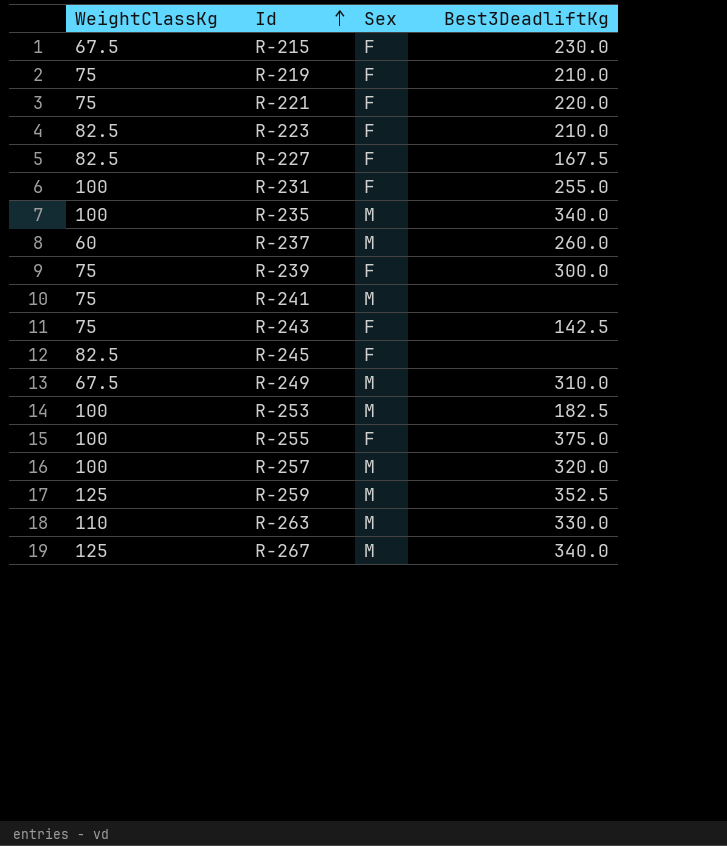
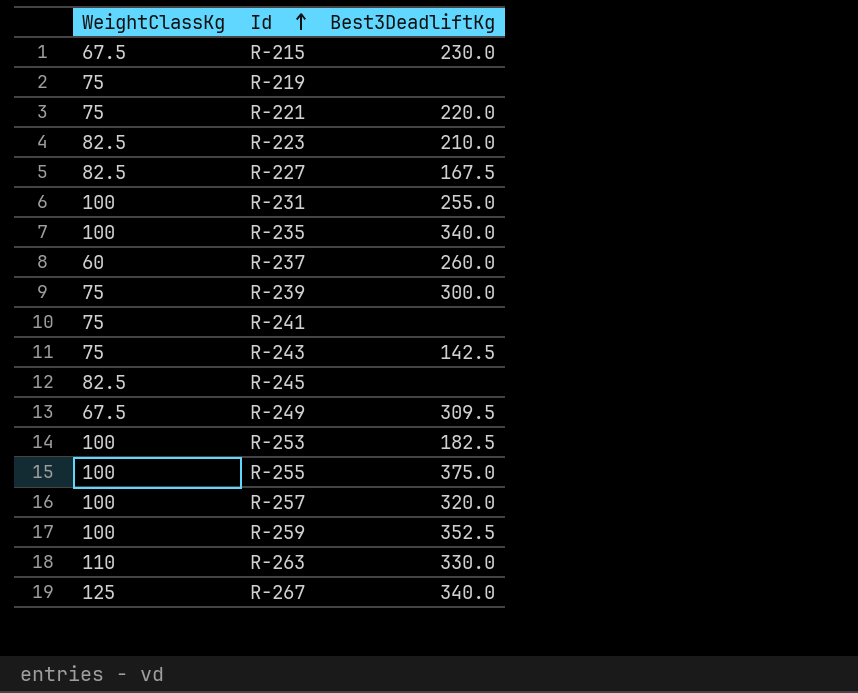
column Sex | position: 3 -> none
R-219 | Best3DeadliftKg: 210.0 -> none
R-249 | Best3DeadliftKg: 310.0 -> 309.5
R-259 | WeightClassKg: 125 -> 100

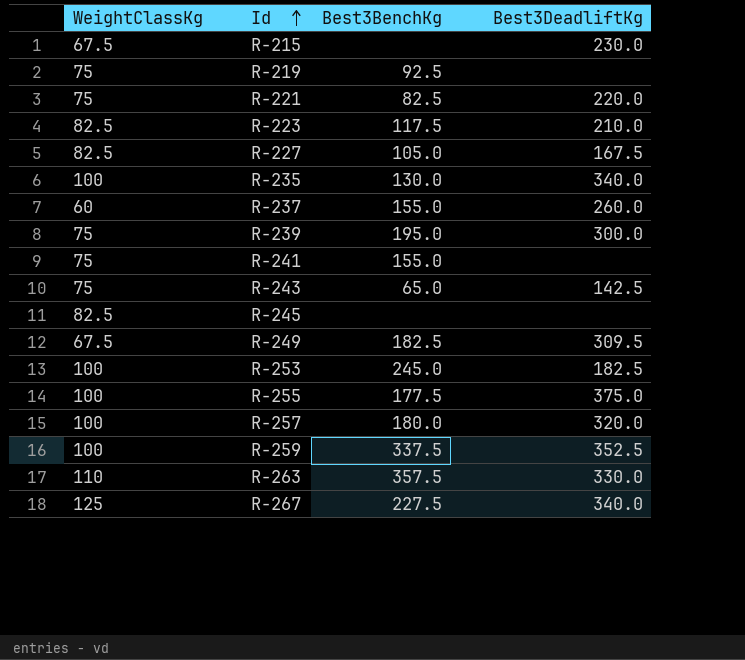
column Best3BenchKg | position: none -> 3
row R-231: 100 | 255.0 -> none

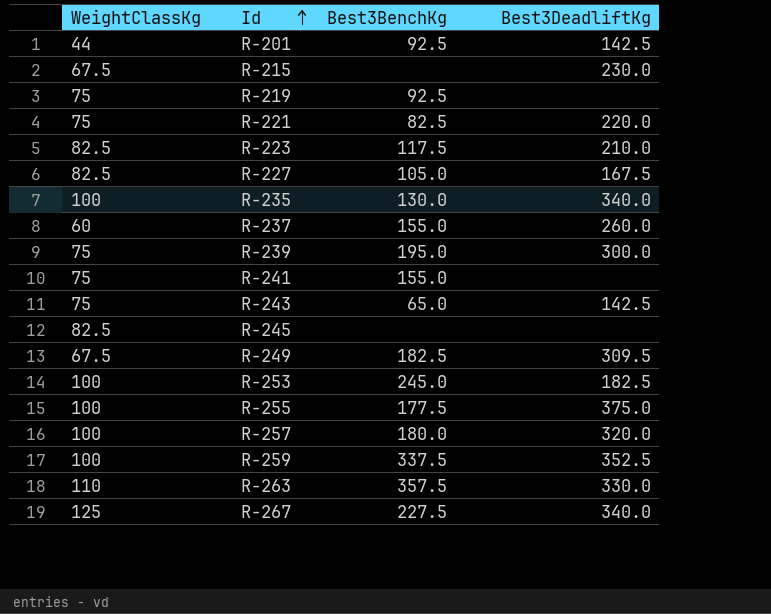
row R-201: none -> 44 | 92.5 | 142.5

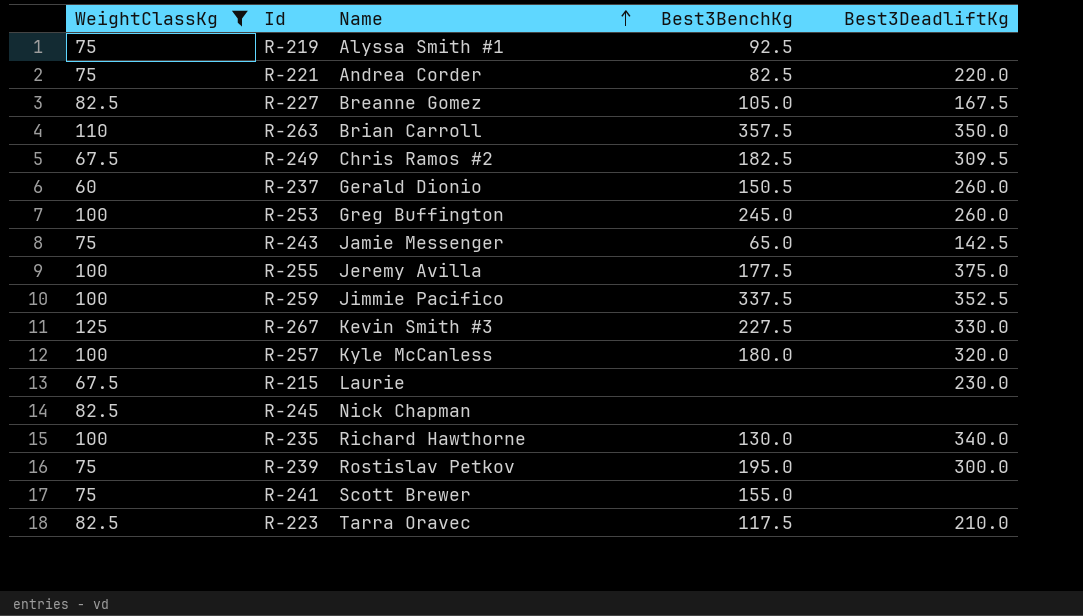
filter: none -> WeightClassKg != 44
row order: Id ascending -> Name ascending
column Name | position: none -> 3
R-263 | Best3DeadliftKg: 330.0 -> 350.0
R-237 | Best3BenchKg: 155.0 -> 150.5
R-253 | Best3DeadliftKg: 182.5 -> 260.0
R-267 | Best3DeadliftKg: 340.0 -> 330.0

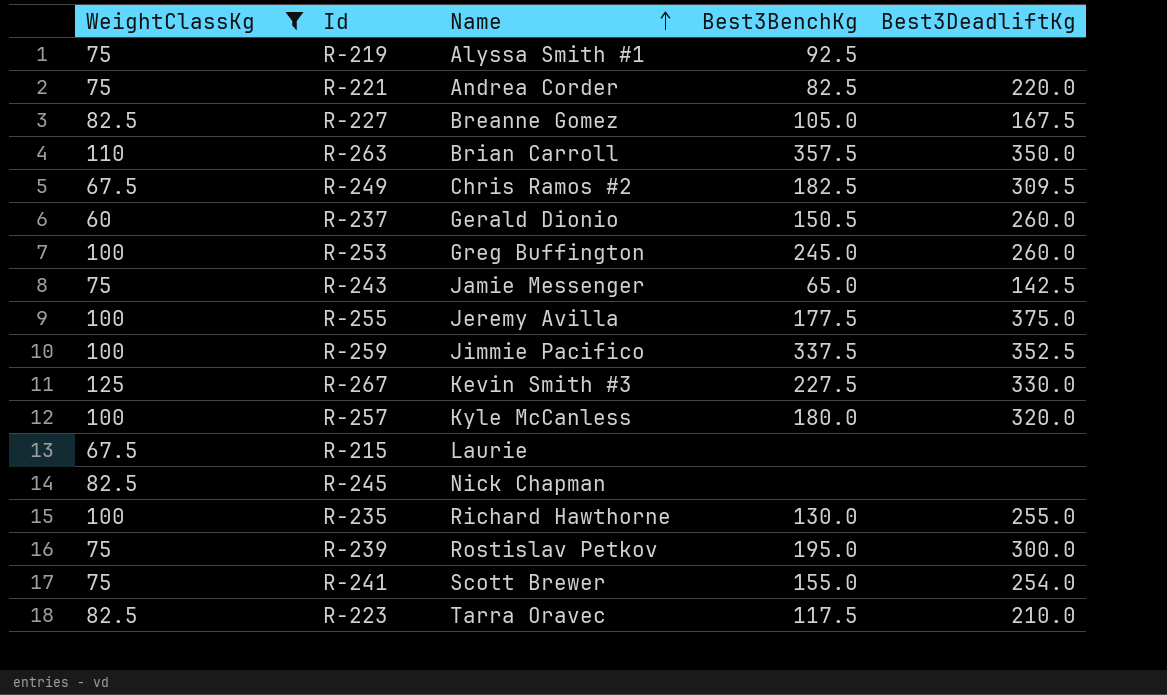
R-215 | Best3DeadliftKg: 230.0 -> none
R-235 | Best3DeadliftKg: 340.0 -> 255.0
R-241 | Best3DeadliftKg: none -> 254.0

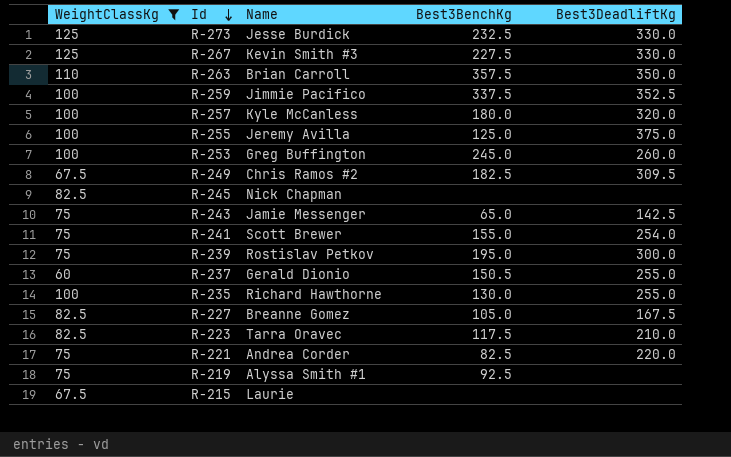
row order: Name ascending -> Id descending
row R-273: none -> 125 | Jesse Burdick | 232.5 | 330.0
R-255 | Best3BenchKg: 177.5 -> 125.0
R-237 | Best3DeadliftKg: 260.0 -> 255.0

